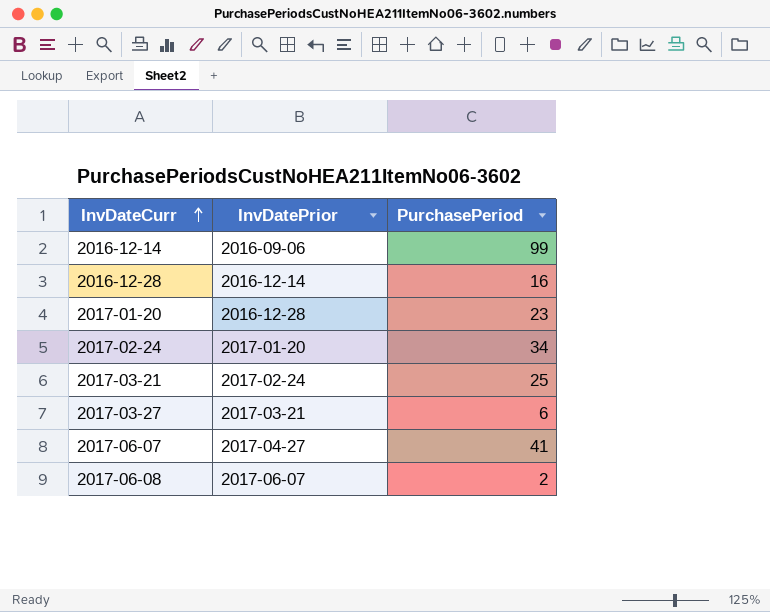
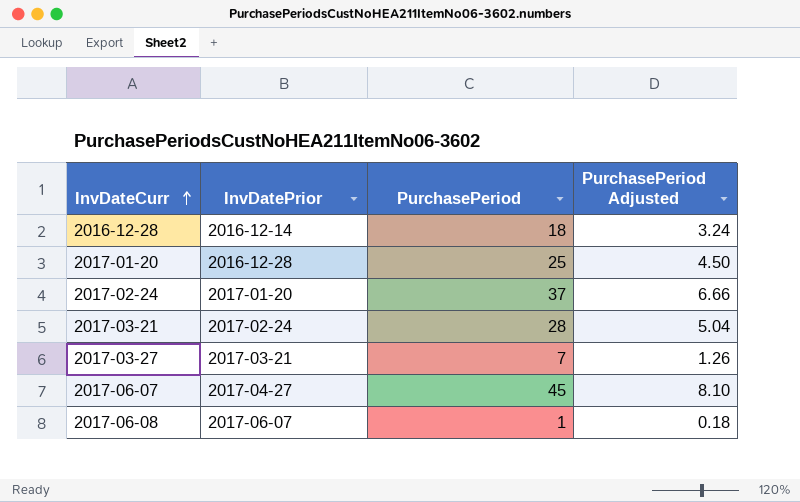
column PurchasePeriod Adjusted | formula: none -> [PurchasePeriod] * 0.18
row 2016-12-14: 2016-09-06 | 99 -> none
2016-12-28 | PurchasePeriod: 16 -> 18
2017-01-20 | PurchasePeriod: 23 -> 25
2017-02-24 | PurchasePeriod: 34 -> 37
2017-03-21 | PurchasePeriod: 25 -> 28
2017-03-27 | PurchasePeriod: 6 -> 7
2017-06-07 | PurchasePeriod: 41 -> 45
2017-06-08 | PurchasePeriod: 2 -> 1

